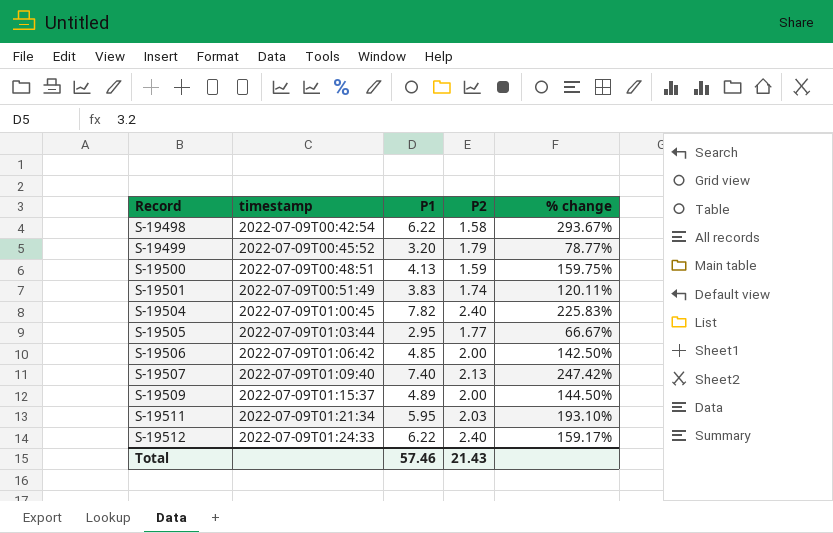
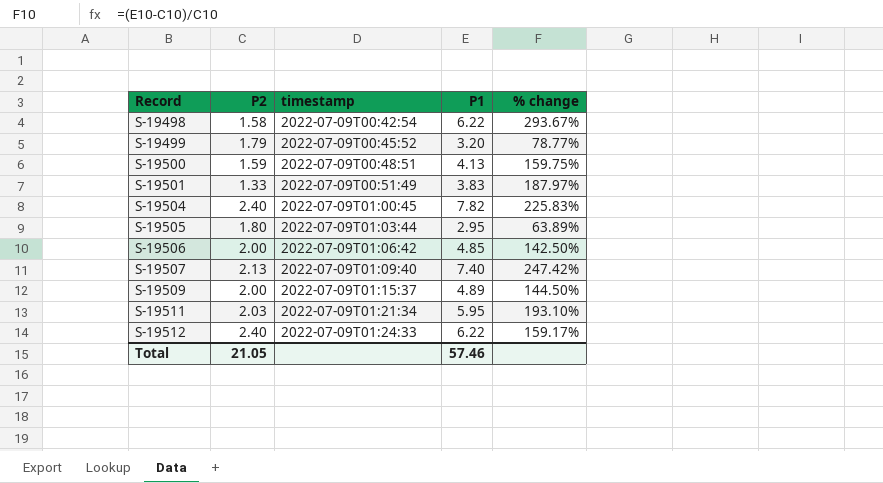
column P2 | position: 4 -> 2
S-19501 | P2: 1.74 -> 1.33
S-19501 | % change: 120.11% -> 187.97%
S-19505 | P2: 1.77 -> 1.80
S-19505 | % change: 66.67% -> 63.89%
Total | P2: 21.43 -> 21.05

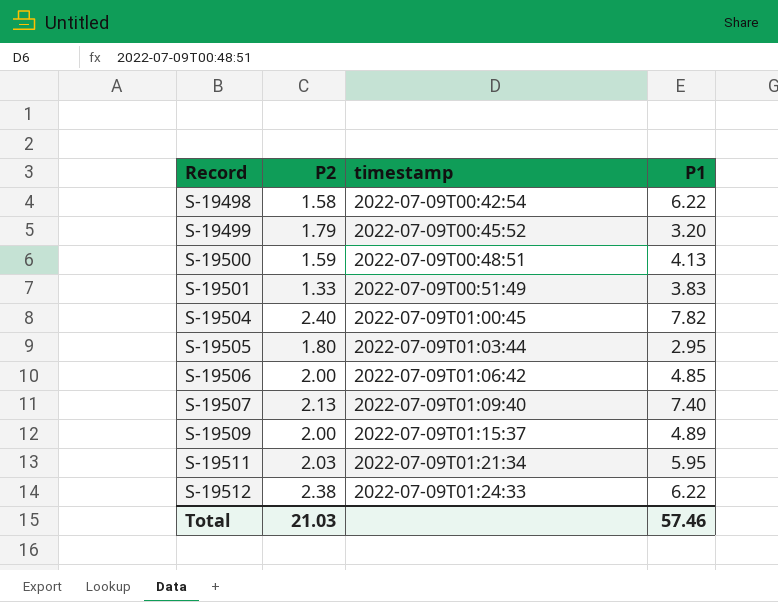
column % change | formula: ([P1] - [P2]) / [P2] -> none
S-19512 | P2: 2.40 -> 2.38
Total | P2: 21.05 -> 21.03

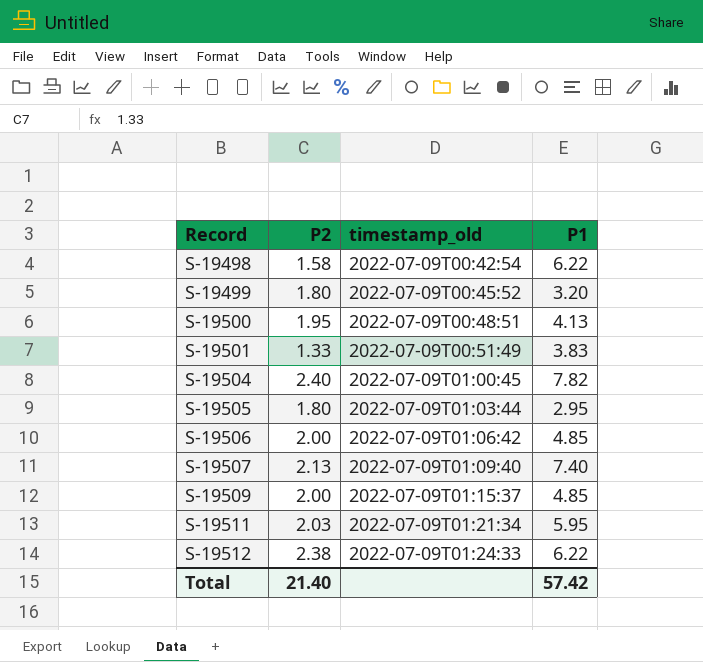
column name: timestamp -> timestamp_old
S-19499 | P2: 1.79 -> 1.80
S-19500 | P2: 1.59 -> 1.95
S-19509 | P1: 4.89 -> 4.85
Total | P2: 21.03 -> 21.40
Total | P1: 57.46 -> 57.42

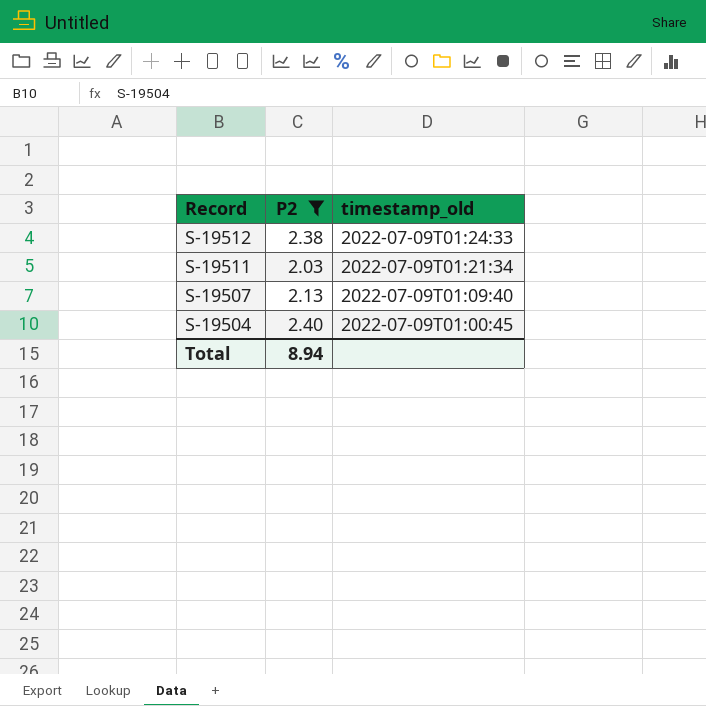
filter: none -> P2 >= 2.03
row order: Record ascending -> Record descending
column P1 | position: 4 -> none
Total | P2: 21.40 -> 8.94

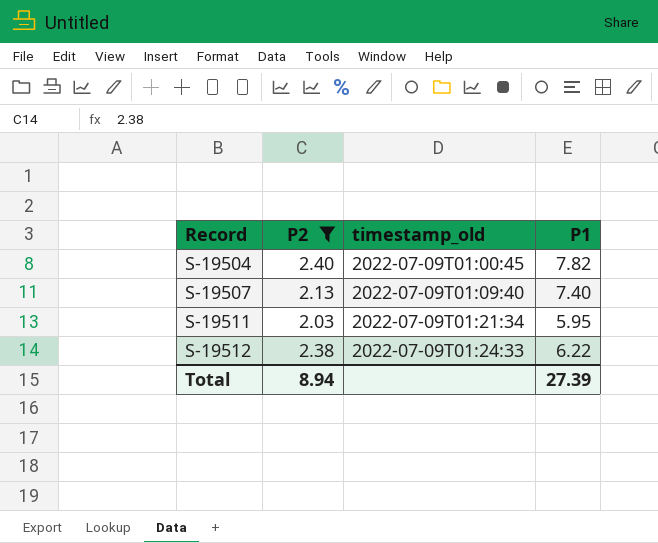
row order: Record descending -> Record ascending
column P1 | position: none -> 4

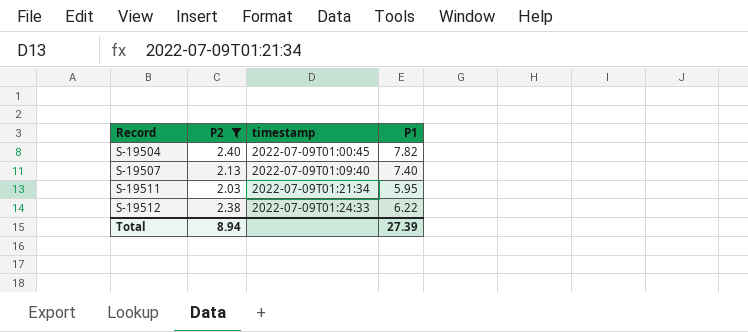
column name: timestamp_old -> timestamp

